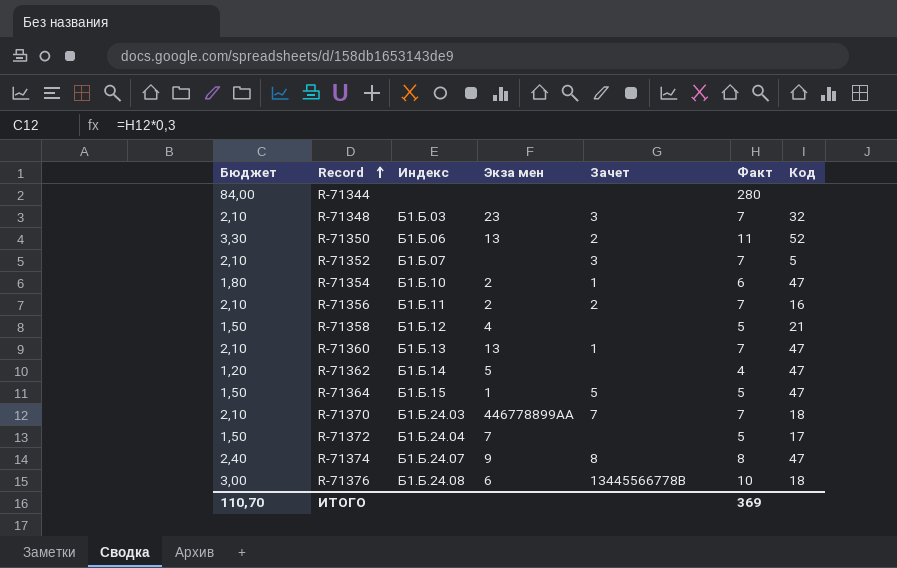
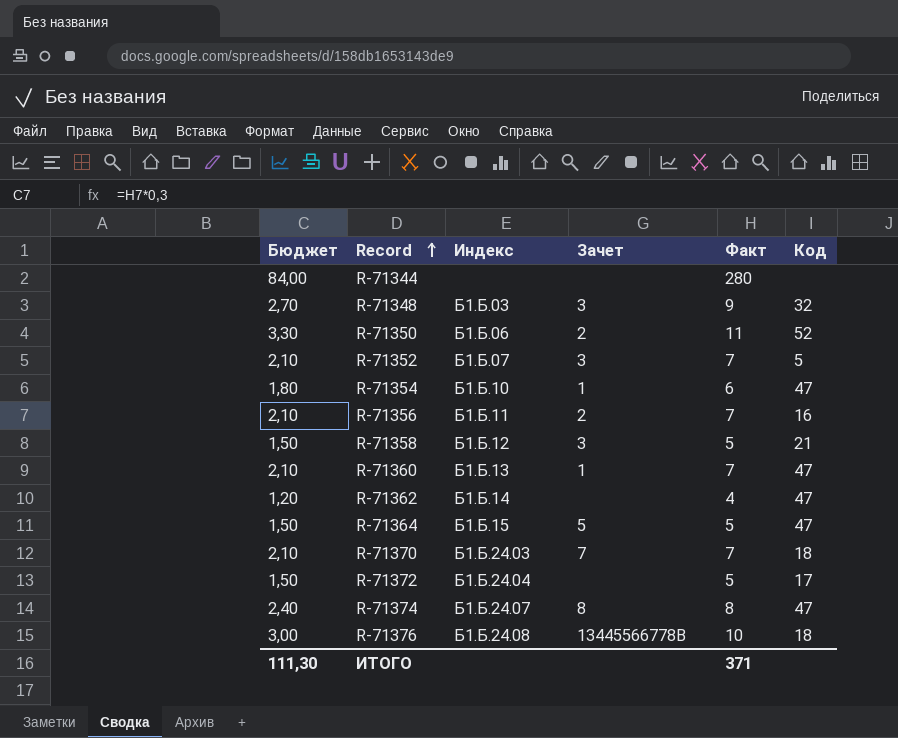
column Экза мен | position: 4 -> none
R-71348 | Бюджет: 2,10 -> 2,70
R-71348 | Факт: 7 -> 9
R-71358 | Зачет: none -> 3
ИТОГО | Бюджет: 110,70 -> 111,30
ИТОГО | Факт: 369 -> 371

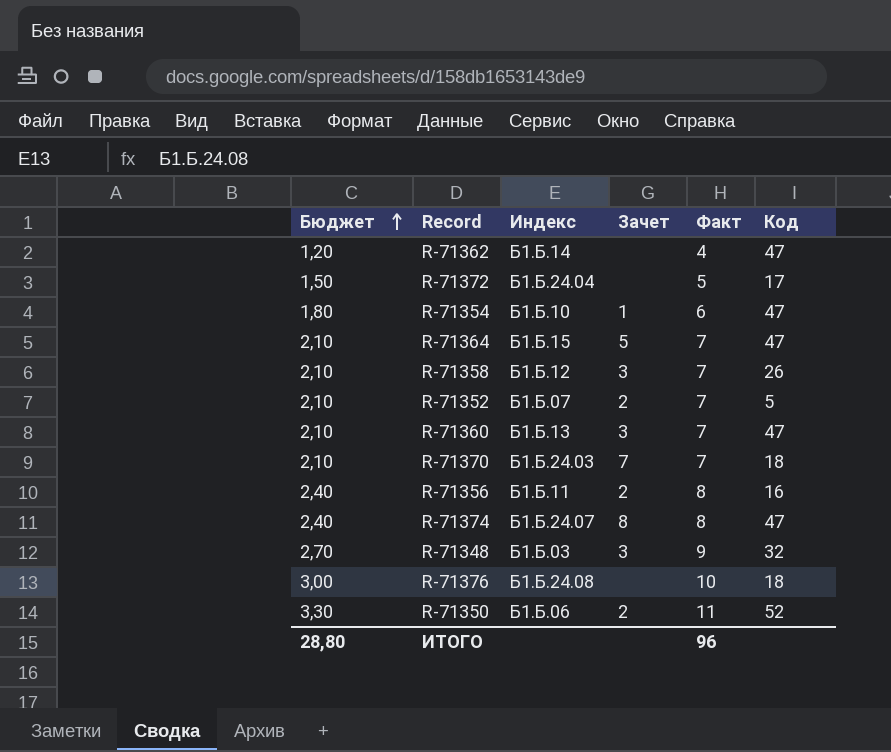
row order: Record ascending -> Бюджет ascending
row R-71344: 84,00 | none | none | 280 | none -> none
R-71364 | Бюджет: 1,50 -> 2,10
R-71364 | Факт: 5 -> 7
R-71358 | Бюджет: 1,50 -> 2,10
R-71358 | Факт: 5 -> 7
R-71358 | Код: 21 -> 26
R-71352 | Зачет: 3 -> 2
R-71360 | Зачет: 1 -> 3
R-71356 | Бюджет: 2,10 -> 2,40
R-71356 | Факт: 7 -> 8
R-71376 | Зачет: 13445566778B -> none
ИТОГО | Бюджет: 111,30 -> 28,80
ИТОГО | Факт: 371 -> 96

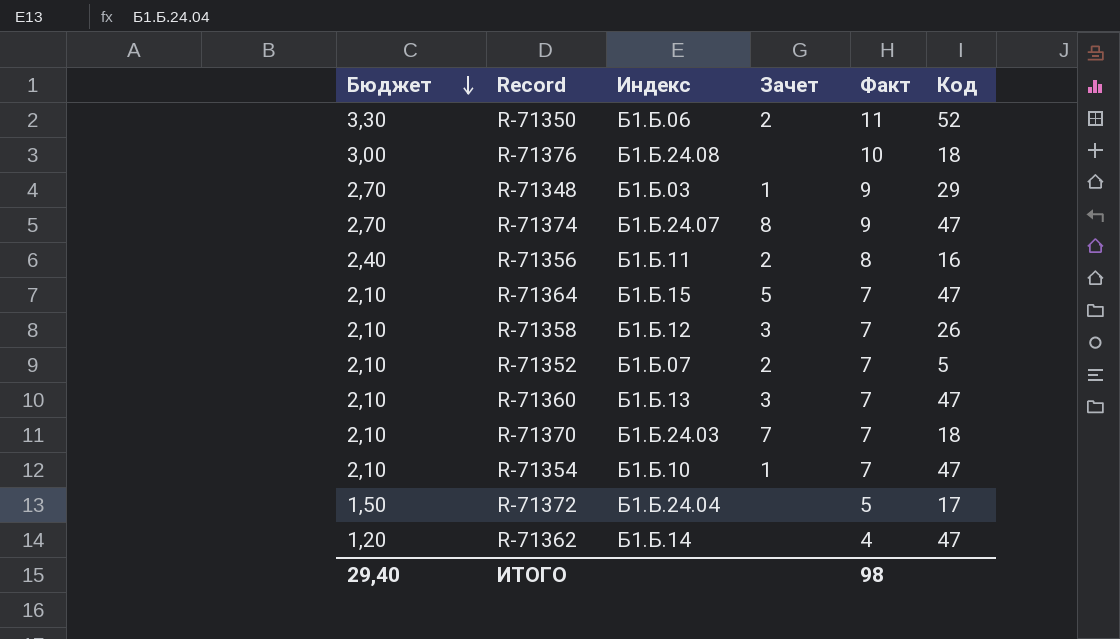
row order: Бюджет ascending -> Бюджет descending
R-71348 | Зачет: 3 -> 1
R-71348 | Код: 32 -> 29
R-71374 | Бюджет: 2,40 -> 2,70
R-71374 | Факт: 8 -> 9
R-71354 | Бюджет: 1,80 -> 2,10
R-71354 | Факт: 6 -> 7
ИТОГО | Бюджет: 28,80 -> 29,40
ИТОГО | Факт: 96 -> 98

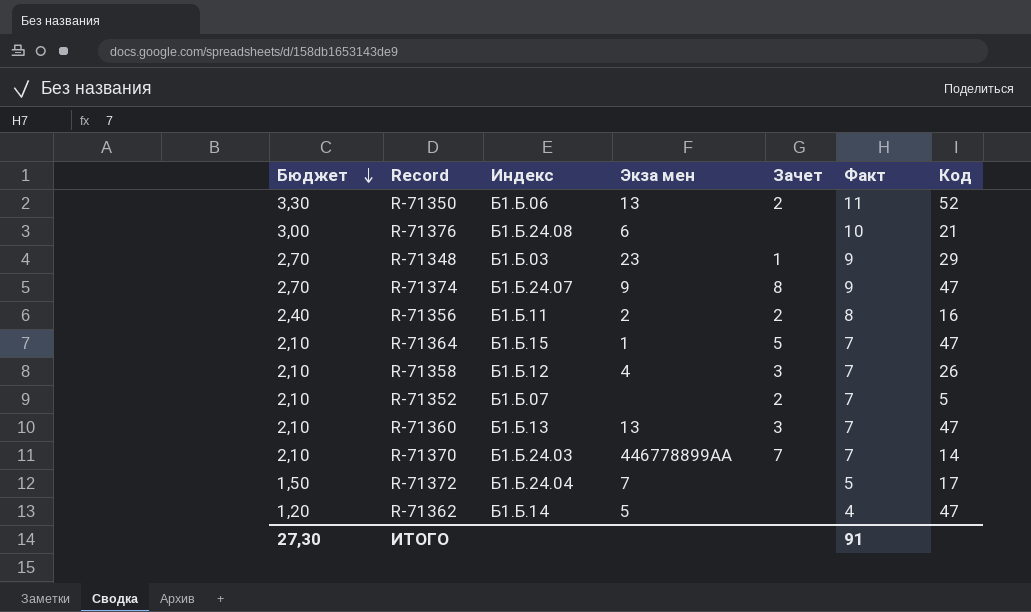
column Экза мен | position: none -> 4
row R-71354: 2,10 | Б1.Б.10 | 1 | 7 | 47 -> none
R-71376 | Код: 18 -> 21
R-71370 | Код: 18 -> 14
ИТОГО | Бюджет: 29,40 -> 27,30
ИТОГО | Факт: 98 -> 91

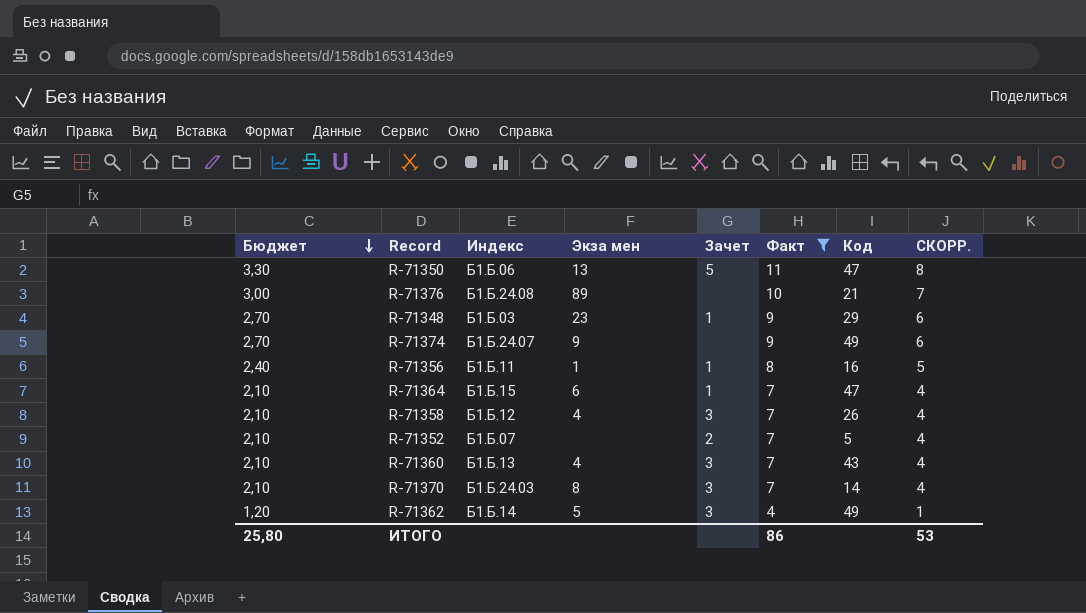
filter: none -> Факт != 5
column СКОРР. | formula: none -> [Факт] - 3
R-71350 | Зачет: 2 -> 5
R-71350 | Код: 52 -> 47
R-71376 | Экза мен: 6 -> 89
R-71374 | Зачет: 8 -> none
R-71374 | Код: 47 -> 49
R-71356 | Экза мен: 2 -> 1
R-71356 | Зачет: 2 -> 1
R-71364 | Экза мен: 1 -> 6
R-71364 | Зачет: 5 -> 1
R-71360 | Экза мен: 13 -> 4
R-71360 | Код: 47 -> 43
R-71370 | Экза мен: 446778899AA -> 8
R-71370 | Зачет: 7 -> 3
R-71362 | Зачет: none -> 3
R-71362 | Код: 47 -> 49
ИТОГО | Бюджет: 27,30 -> 25,80
ИТОГО | Факт: 91 -> 86

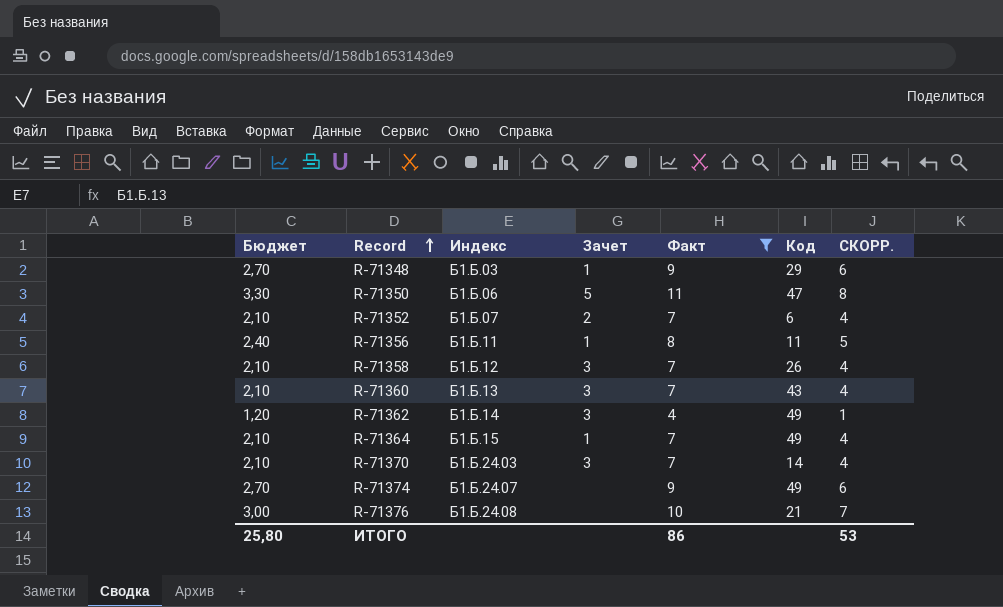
row order: Бюджет descending -> Record ascending
column Экза мен | position: 4 -> none
R-71352 | Код: 5 -> 6
R-71356 | Код: 16 -> 11
R-71364 | Код: 47 -> 49

